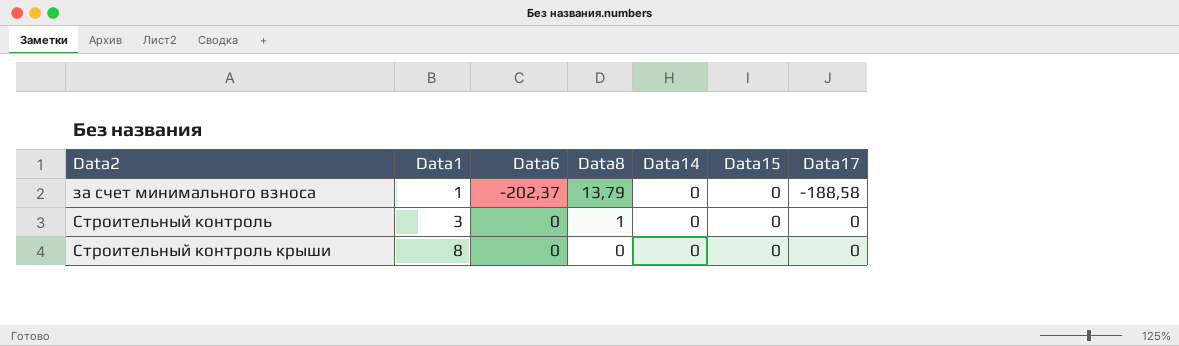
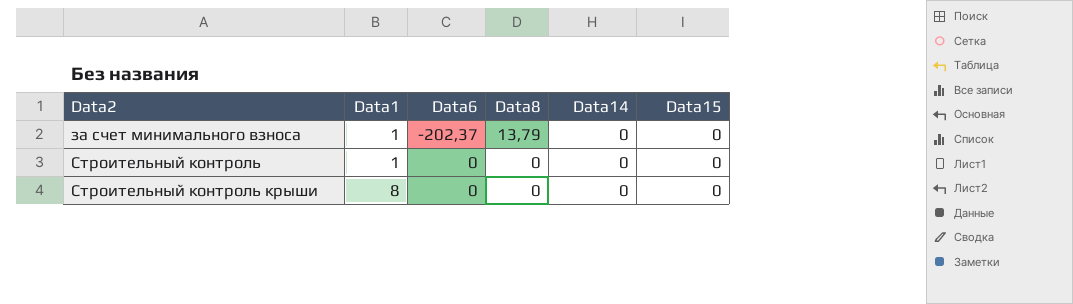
column Data17 | position: 7 -> none
Строительный контроль | Data1: 3 -> 1
Строительный контроль | Data8: 1 -> 0

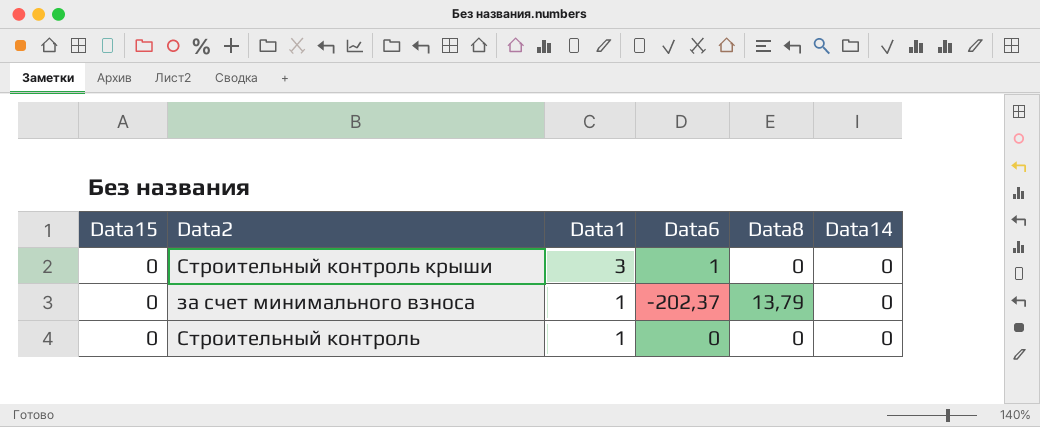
row order: Data2 ascending -> Data1 descending
column Data15 | position: 6 -> 1
Строительный контроль крыши | Data1: 8 -> 3
Строительный контроль крыши | Data6: 0 -> 1

